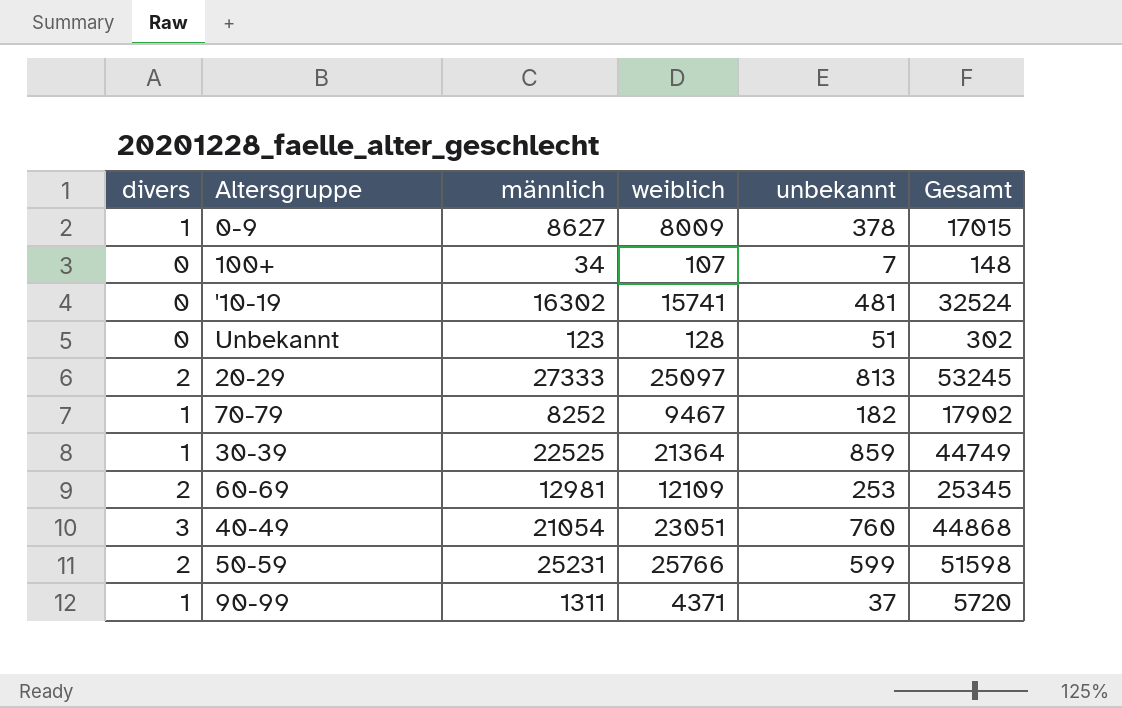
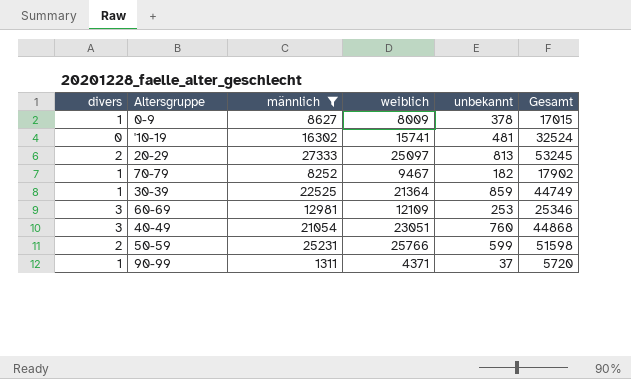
filter: none -> männlich >= 1311
60-69 | divers: 2 -> 3
60-69 | Gesamt: 25345 -> 25346

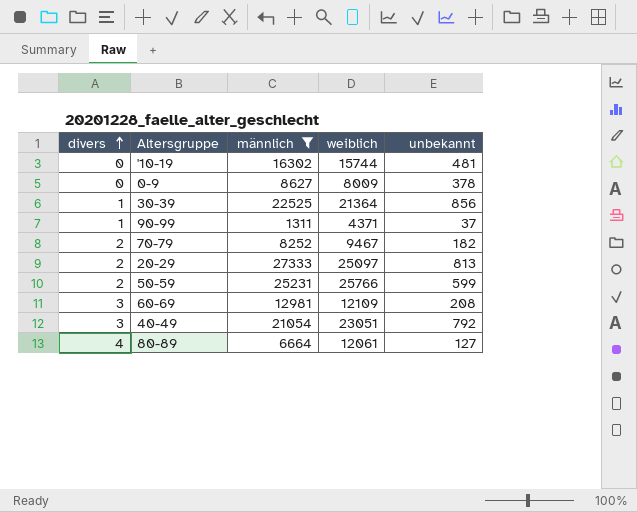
row order: none -> divers ascending
column Gesamt | formula: [divers] + [männlich] + [weiblich] + [unbekannt] -> none
'10-19 | weiblich: 15741 -> 15744
0-9 | divers: 1 -> 0
30-39 | unbekannt: 859 -> 856
70-79 | divers: 1 -> 2
60-69 | unbekannt: 253 -> 208
40-49 | unbekannt: 760 -> 792
row 80-89: none -> 4 | 6664 | 12061 | 127

